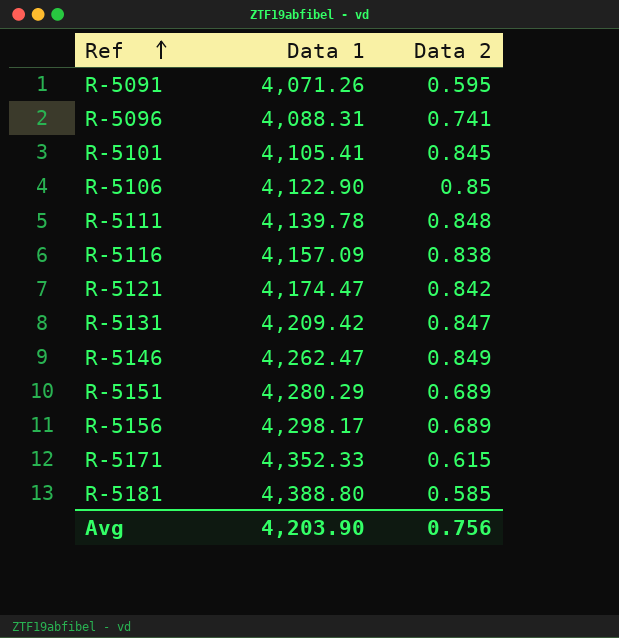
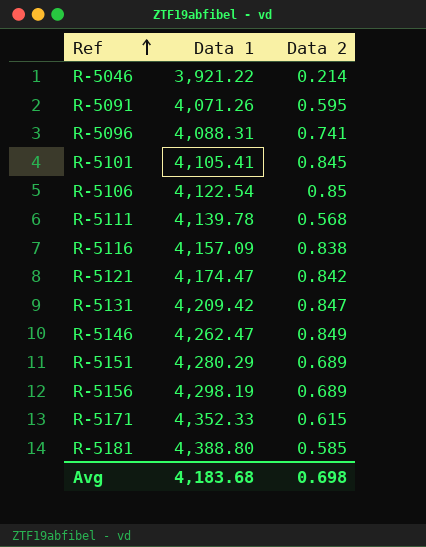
row R-5046: none -> 3,921.22 | 0.214
R-5106 | Data 1: 4,122.90 -> 4,122.54
R-5111 | Data 2: 0.848 -> 0.568
R-5156 | Data 1: 4,298.17 -> 4,298.19
Avg | Data 1: 4,203.90 -> 4,183.68
Avg | Data 2: 0.756 -> 0.698

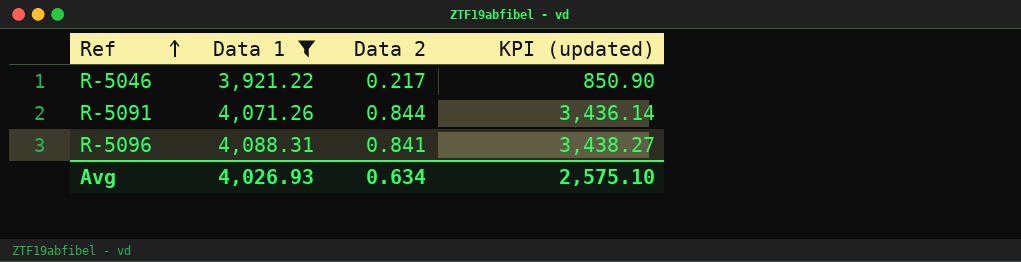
filter: none -> Data 1 <= 4,088.31
column KPI (updated) | formula: none -> [Data 1] * [Data 2]
R-5046 | Data 2: 0.214 -> 0.217
R-5091 | Data 2: 0.595 -> 0.844
R-5096 | Data 2: 0.741 -> 0.841
Avg | Data 1: 4,183.68 -> 4,026.93
Avg | Data 2: 0.698 -> 0.634

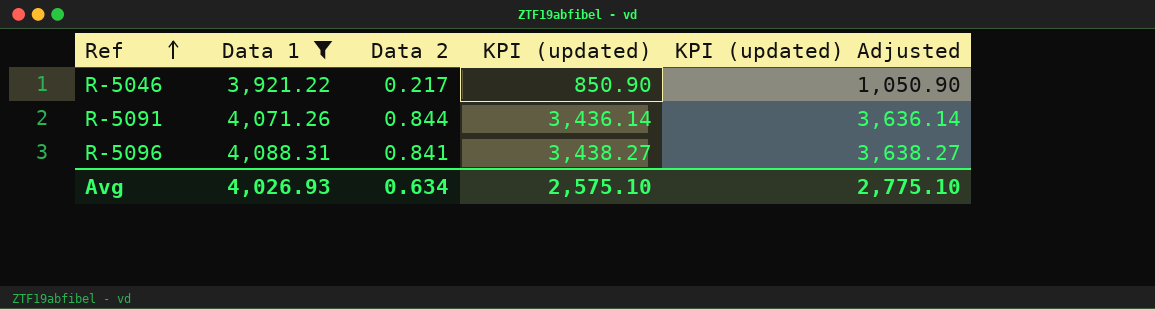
column KPI (updated) Adjusted | formula: none -> [KPI (updated)] + 200

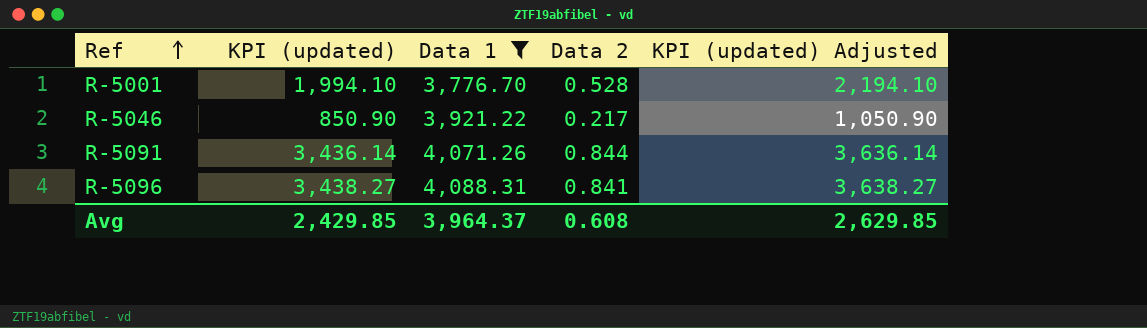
column KPI (updated) | position: 4 -> 2
row R-5001: none -> 1,994.10 | 3,776.70 | 0.528 | 2,194.10
Avg | KPI (updated): 2,575.10 -> 2,429.85
Avg | Data 1: 4,026.93 -> 3,964.37
Avg | Data 2: 0.634 -> 0.608
Avg | KPI (updated) Adjusted: 2,775.10 -> 2,629.85

